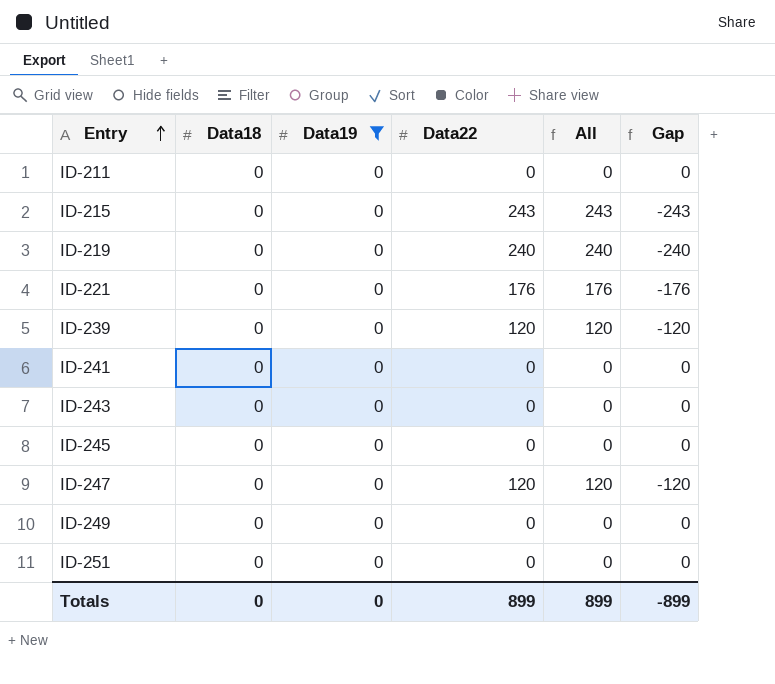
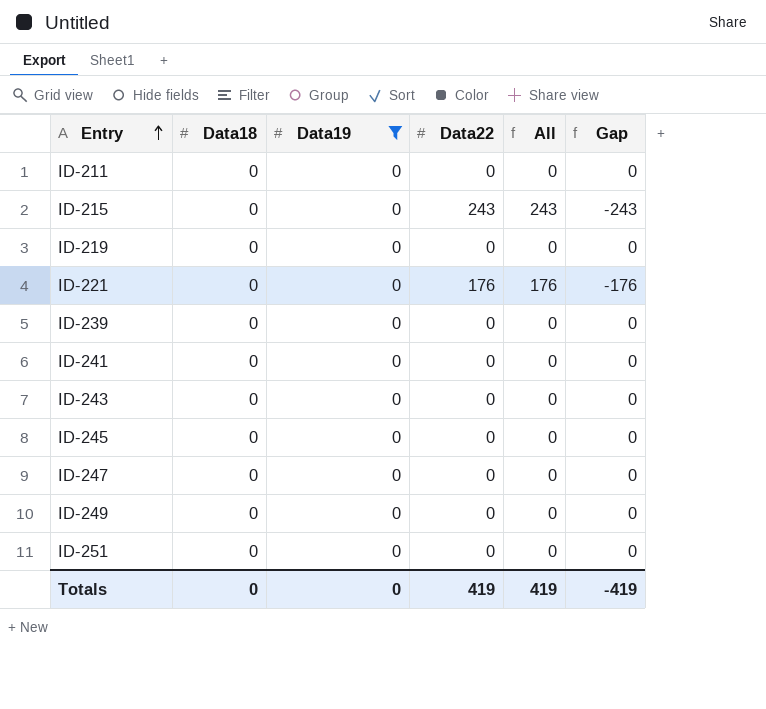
ID-219 | Data22: 240 -> 0
ID-219 | All: 240 -> 0
ID-219 | Gap: -240 -> 0
ID-239 | Data22: 120 -> 0
ID-239 | All: 120 -> 0
ID-239 | Gap: -120 -> 0
ID-247 | Data22: 120 -> 0
ID-247 | All: 120 -> 0
ID-247 | Gap: -120 -> 0
Totals | Data22: 899 -> 419
Totals | All: 899 -> 419
Totals | Gap: -899 -> -419

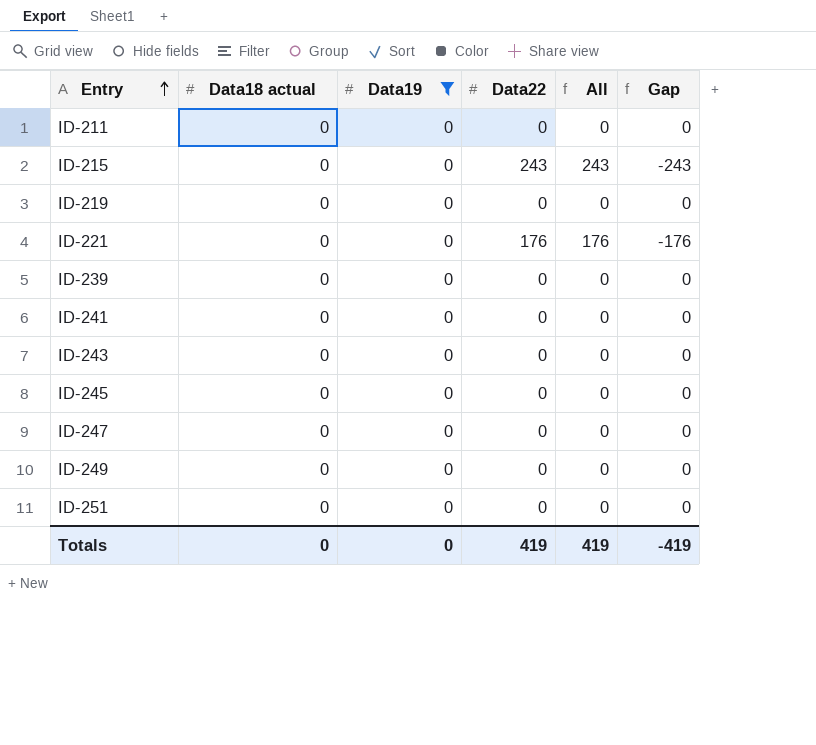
column name: Data18 -> Data18 actual

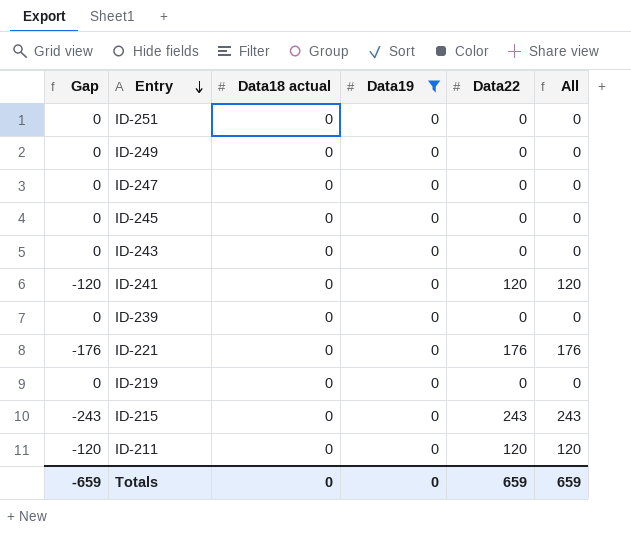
row order: Entry ascending -> Entry descending
column Gap | position: 6 -> 1
ID-241 | Gap: 0 -> -120
ID-241 | Data22: 0 -> 120
ID-241 | All: 0 -> 120
ID-211 | Gap: 0 -> -120
ID-211 | Data22: 0 -> 120
ID-211 | All: 0 -> 120
Totals | Gap: -419 -> -659
Totals | Data22: 419 -> 659
Totals | All: 419 -> 659

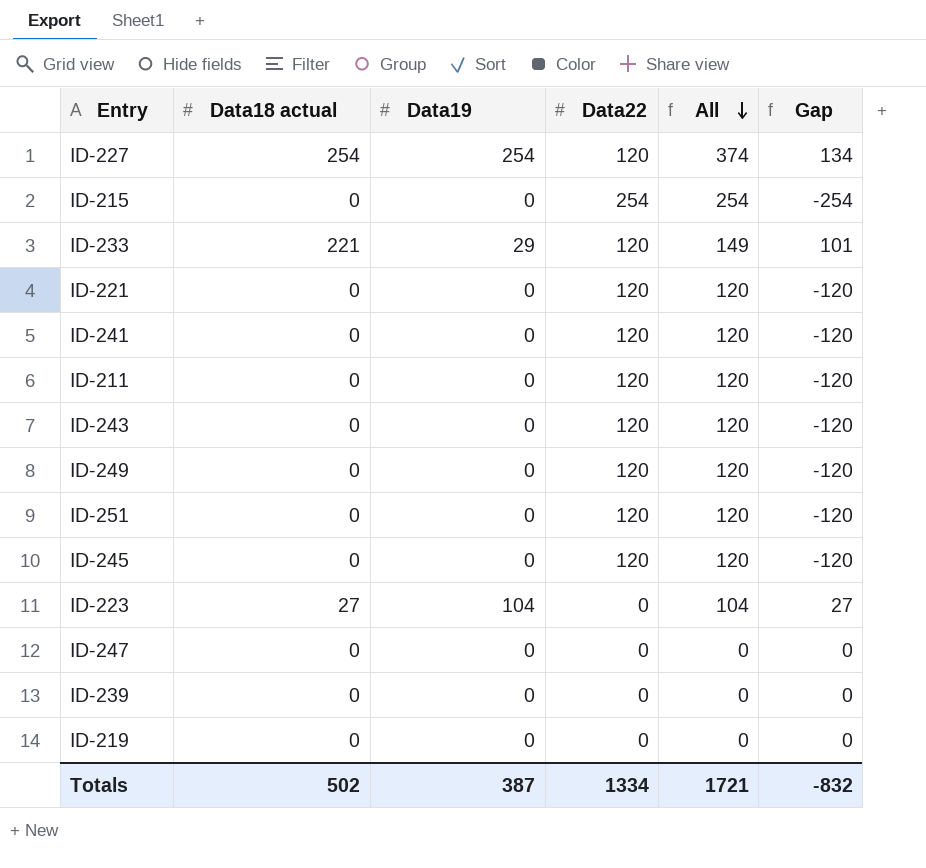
filter: Data19 = 0 -> none
row order: Entry descending -> All descending
column Gap | position: 1 -> 6
ID-215 | Data22: 243 -> 254
ID-215 | All: 243 -> 254
ID-215 | Gap: -243 -> -254
ID-221 | Data22: 176 -> 120
ID-221 | All: 176 -> 120
ID-221 | Gap: -176 -> -120
ID-243 | Data22: 0 -> 120
ID-243 | All: 0 -> 120
ID-243 | Gap: 0 -> -120
ID-249 | Data22: 0 -> 120
ID-249 | All: 0 -> 120
ID-249 | Gap: 0 -> -120
ID-251 | Data22: 0 -> 120
ID-251 | All: 0 -> 120
ID-251 | Gap: 0 -> -120
ID-245 | Data22: 0 -> 120
ID-245 | All: 0 -> 120
ID-245 | Gap: 0 -> -120
Totals | Data18 actual: 0 -> 502
Totals | Data19: 0 -> 387
Totals | Data22: 659 -> 1334
Totals | All: 659 -> 1721
Totals | Gap: -659 -> -832

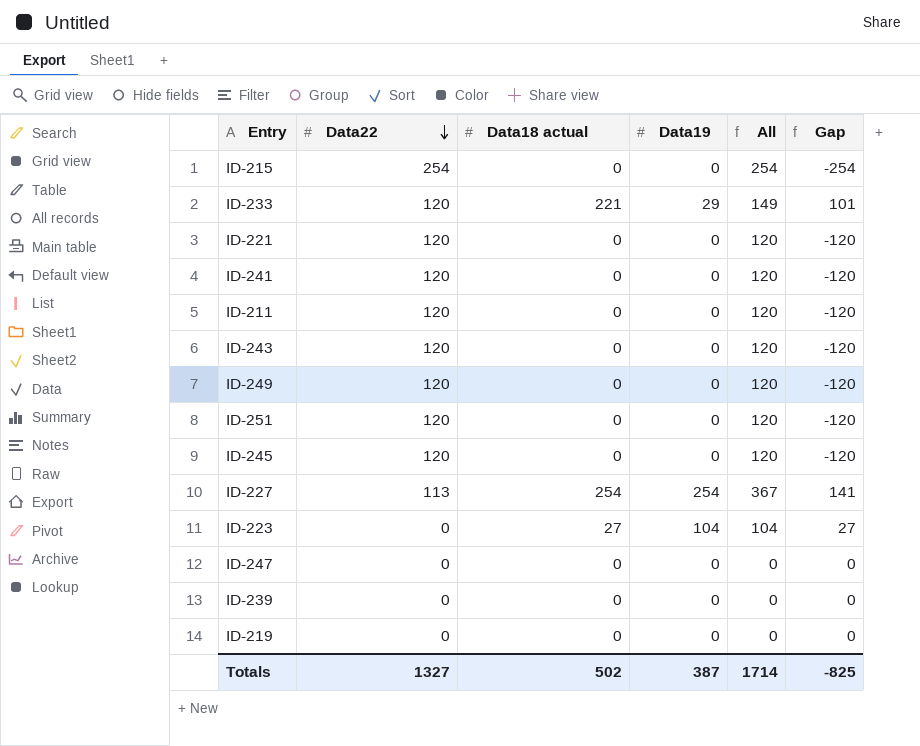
row order: All descending -> Data22 descending
column Data22 | position: 4 -> 2
ID-227 | Data22: 120 -> 113
ID-227 | All: 374 -> 367
ID-227 | Gap: 134 -> 141
Totals | Data22: 1334 -> 1327
Totals | All: 1721 -> 1714
Totals | Gap: -832 -> -825

